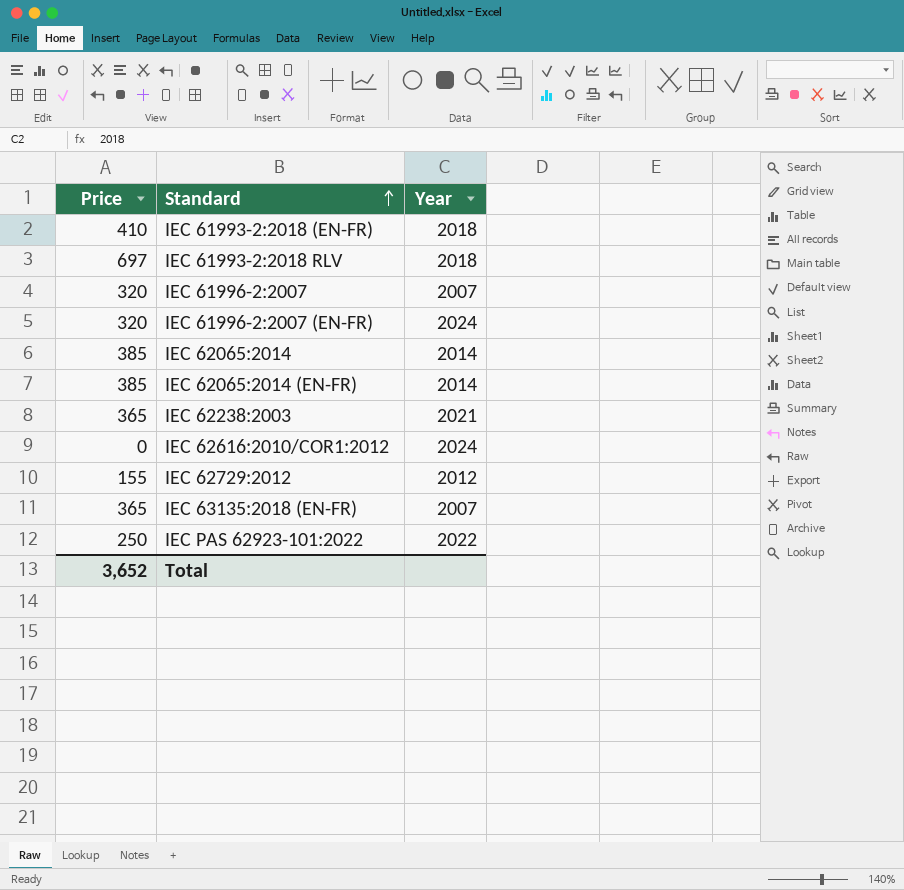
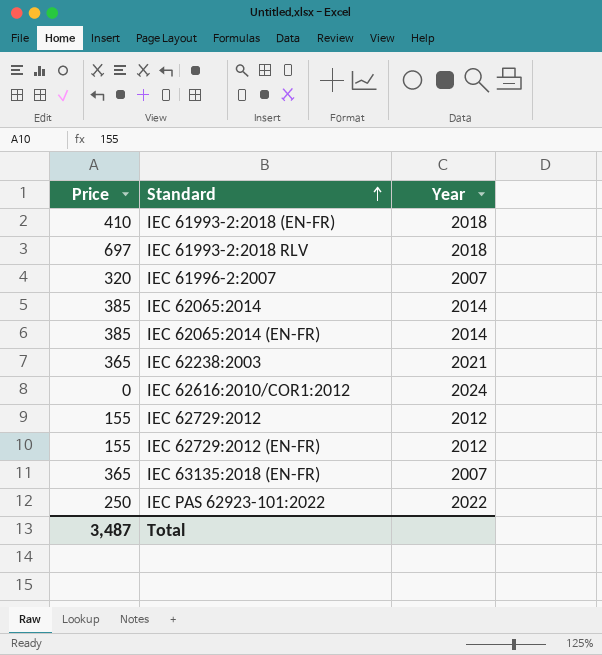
row IEC 61996-2:2007 (EN-FR): 320 | 2024 -> none
row IEC 62729:2012 (EN-FR): none -> 155 | 2012
Total | Price: 3,652 -> 3,487

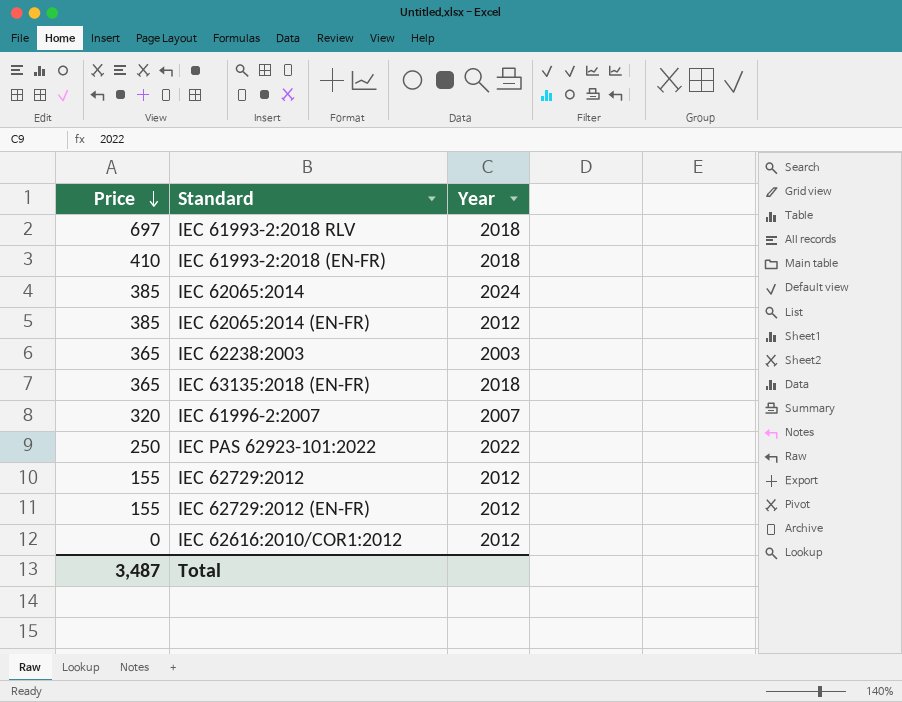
row order: Standard ascending -> Price descending
IEC 62065:2014 | Year: 2014 -> 2024
IEC 62065:2014 (EN-FR) | Year: 2014 -> 2012
IEC 62238:2003 | Year: 2021 -> 2003
IEC 63135:2018 (EN-FR) | Year: 2007 -> 2018
IEC 62616:2010/COR1:2012 | Year: 2024 -> 2012

